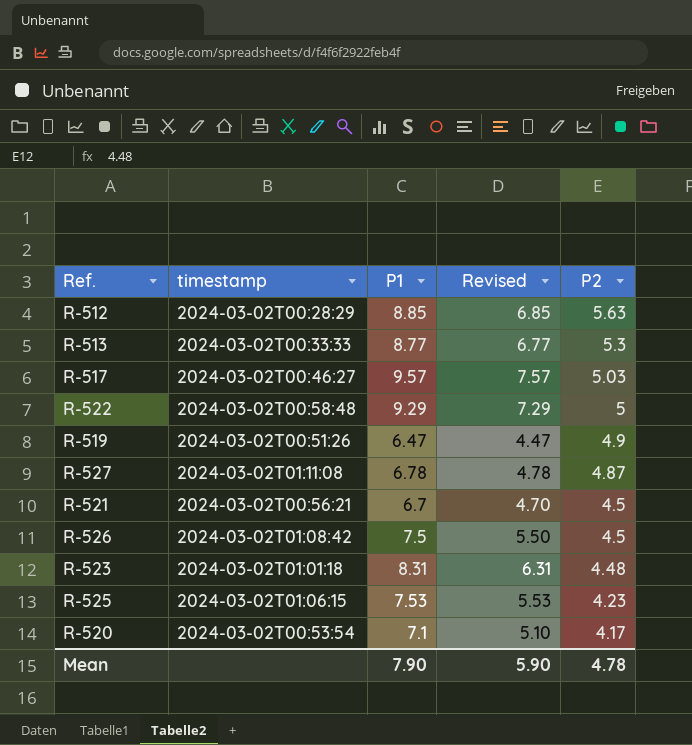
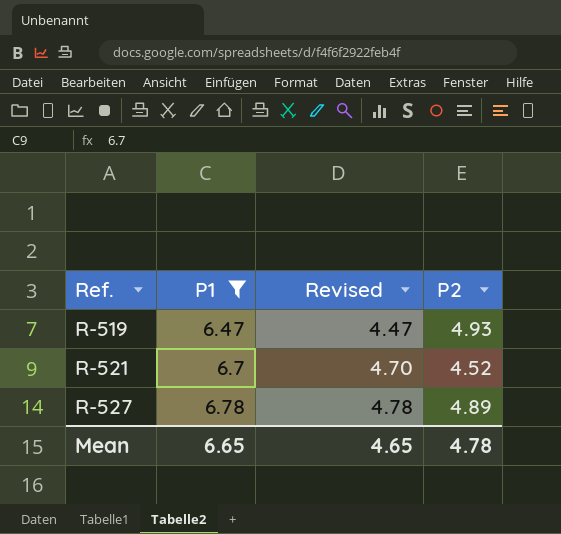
filter: none -> P1 <= 6.78
row order: P2 descending -> Ref. ascending
column timestamp | position: 2 -> none
R-519 | P2: 4.9 -> 4.93
R-521 | P2: 4.5 -> 4.52
R-527 | P2: 4.87 -> 4.89
Mean | P1: 7.90 -> 6.65
Mean | Revised: 5.90 -> 4.65

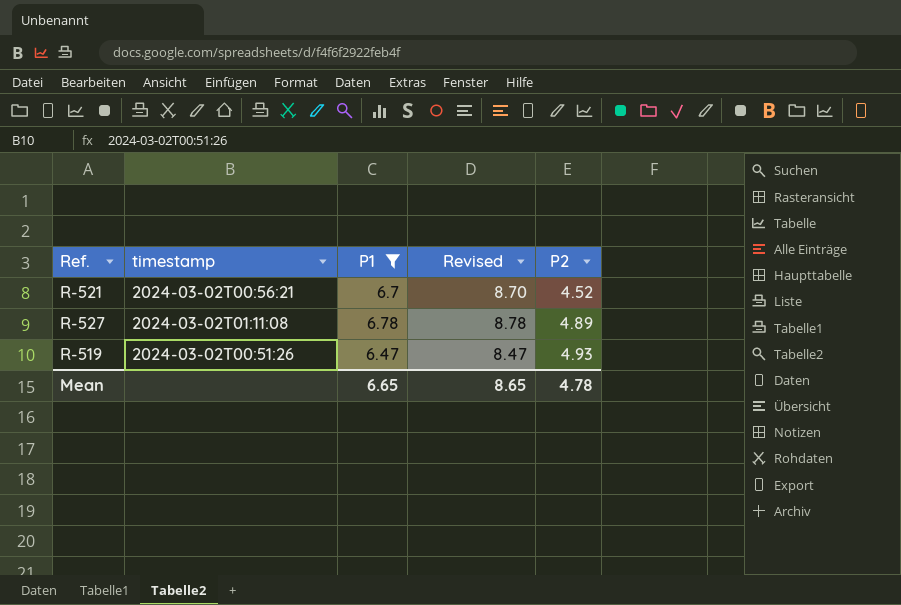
row order: Ref. ascending -> P2 ascending
column timestamp | position: none -> 2
column Revised | formula: [P1] - 2 -> [P1] + 2
Mean | Revised: 4.65 -> 8.65

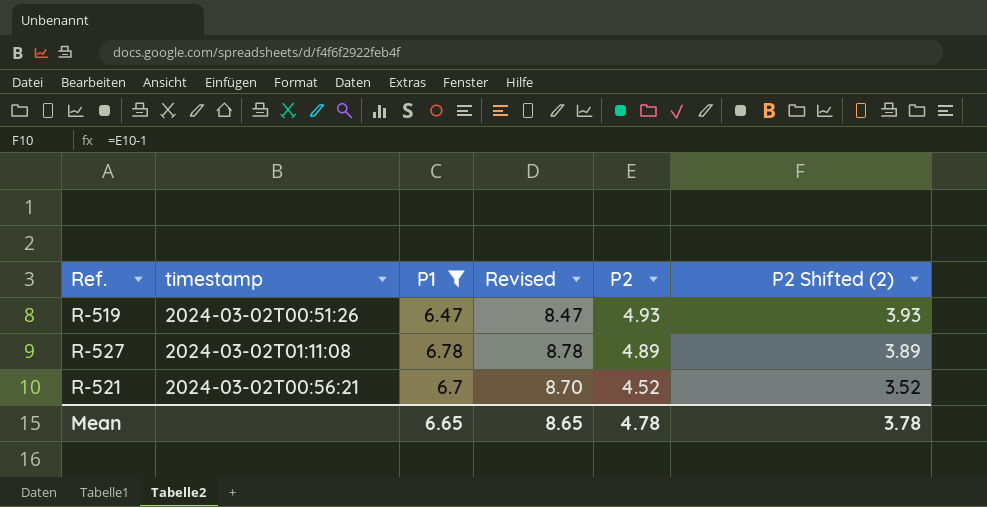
row order: P2 ascending -> P2 descending
column P2 Shifted (2) | formula: none -> [P2] - 1

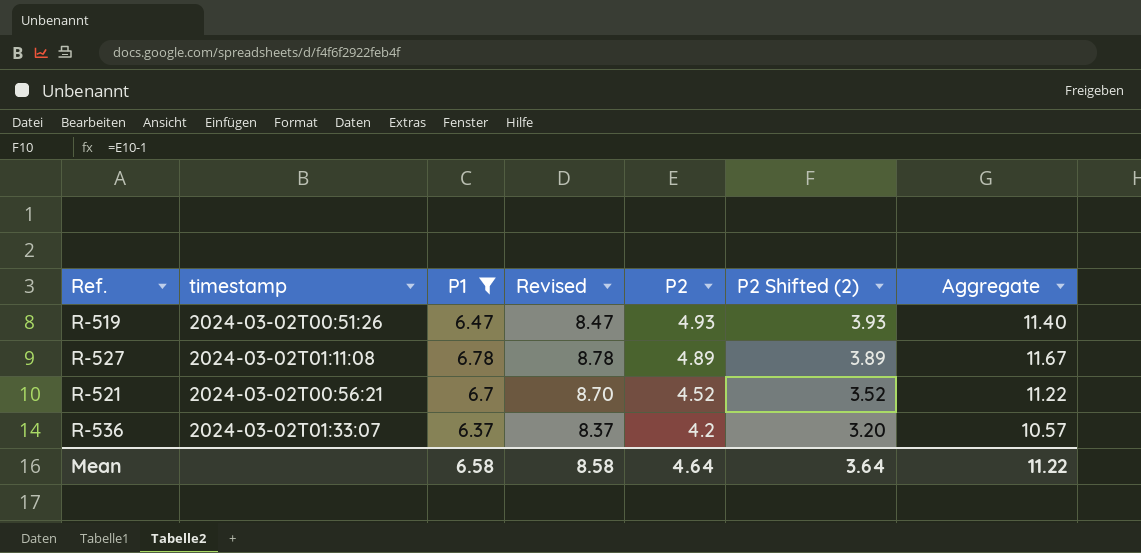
column Aggregate | formula: none -> [P1] + [P2]
row R-536: none -> 2024-03-02T01:33:07 | 6.37 | 8.37 | 4.2 | 3.20 | 10.57
Mean | P1: 6.65 -> 6.58
Mean | Revised: 8.65 -> 8.58
Mean | P2: 4.78 -> 4.64
Mean | P2 Shifted (2): 3.78 -> 3.64

